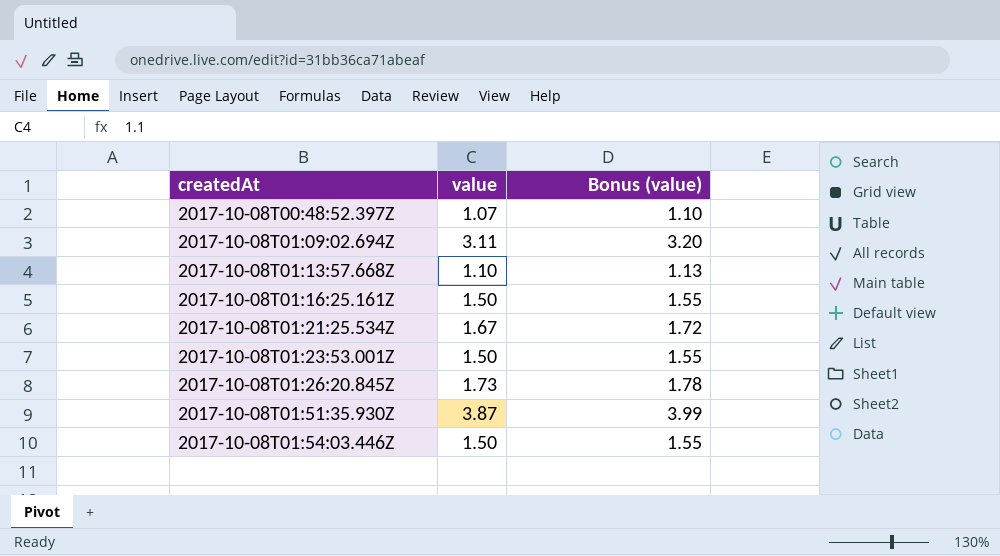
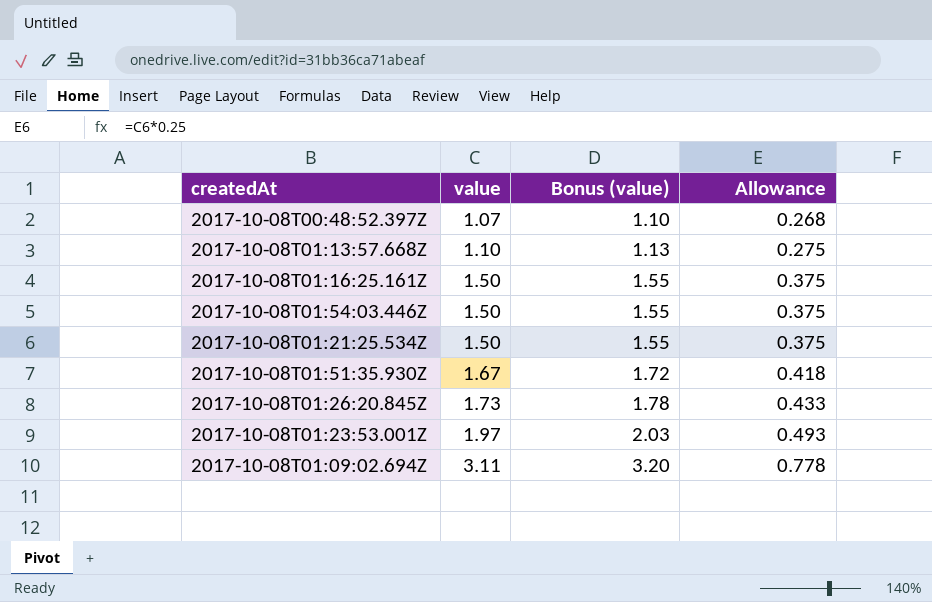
row order: createdAt ascending -> value ascending
column Allowance | formula: none -> [value] * 0.25
2017-10-08T01:21:25.534Z | value: 1.67 -> 1.50
2017-10-08T01:21:25.534Z | Bonus (value): 1.72 -> 1.55
2017-10-08T01:51:35.930Z | value: 3.87 -> 1.67
2017-10-08T01:51:35.930Z | Bonus (value): 3.99 -> 1.72
2017-10-08T01:23:53.001Z | value: 1.50 -> 1.97
2017-10-08T01:23:53.001Z | Bonus (value): 1.55 -> 2.03

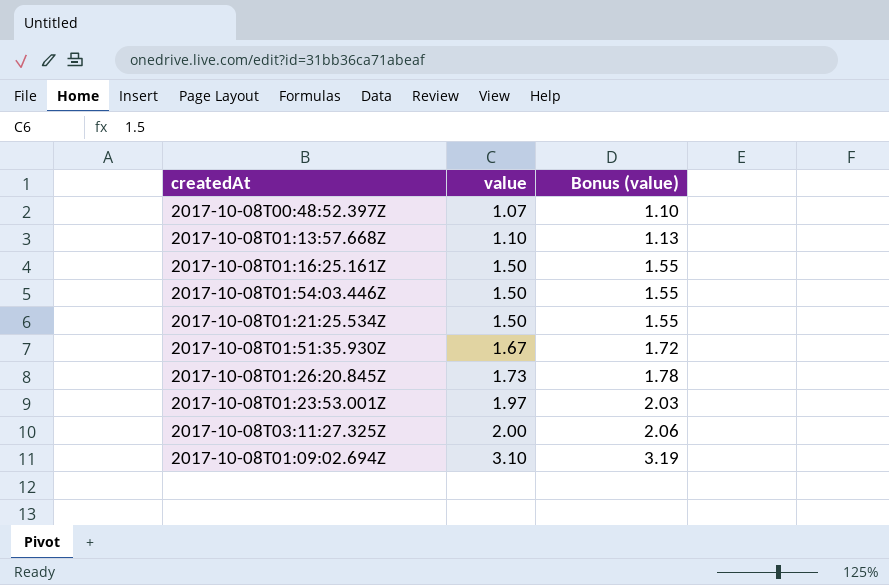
column Allowance | formula: [value] * 0.25 -> none
row 2017-10-08T03:11:27.325Z: none -> 2.00 | 2.06
2017-10-08T01:09:02.694Z | value: 3.11 -> 3.10
2017-10-08T01:09:02.694Z | Bonus (value): 3.20 -> 3.19

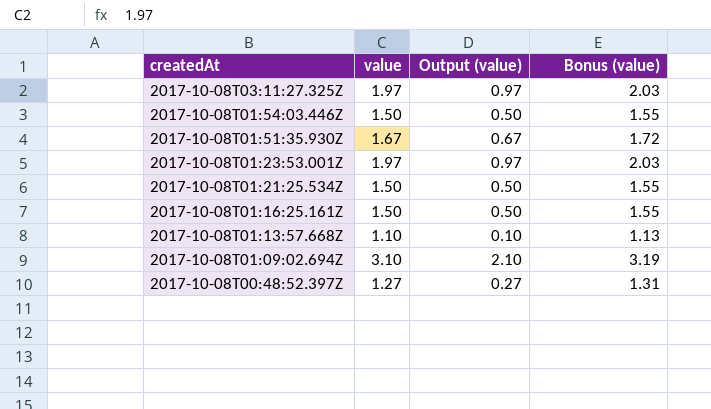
row order: value ascending -> createdAt descending
column Output (value) | formula: none -> [value] - 1
row 2017-10-08T01:26:20.845Z: 1.73 | 1.78 -> none
2017-10-08T03:11:27.325Z | value: 2.00 -> 1.97
2017-10-08T03:11:27.325Z | Bonus (value): 2.06 -> 2.03
2017-10-08T00:48:52.397Z | value: 1.07 -> 1.27
2017-10-08T00:48:52.397Z | Bonus (value): 1.10 -> 1.31

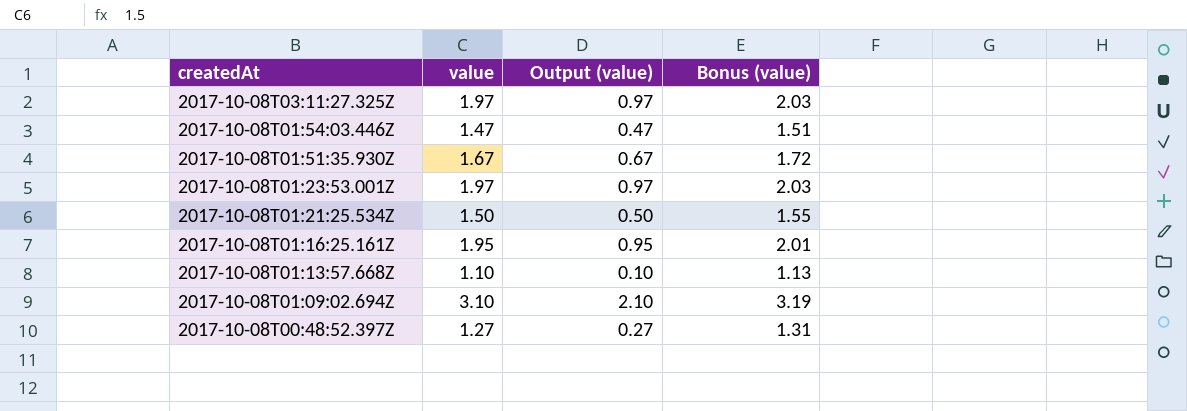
2017-10-08T01:54:03.446Z | value: 1.50 -> 1.47
2017-10-08T01:54:03.446Z | Output (value): 0.50 -> 0.47
2017-10-08T01:54:03.446Z | Bonus (value): 1.55 -> 1.51
2017-10-08T01:16:25.161Z | value: 1.50 -> 1.95
2017-10-08T01:16:25.161Z | Output (value): 0.50 -> 0.95
2017-10-08T01:16:25.161Z | Bonus (value): 1.55 -> 2.01

